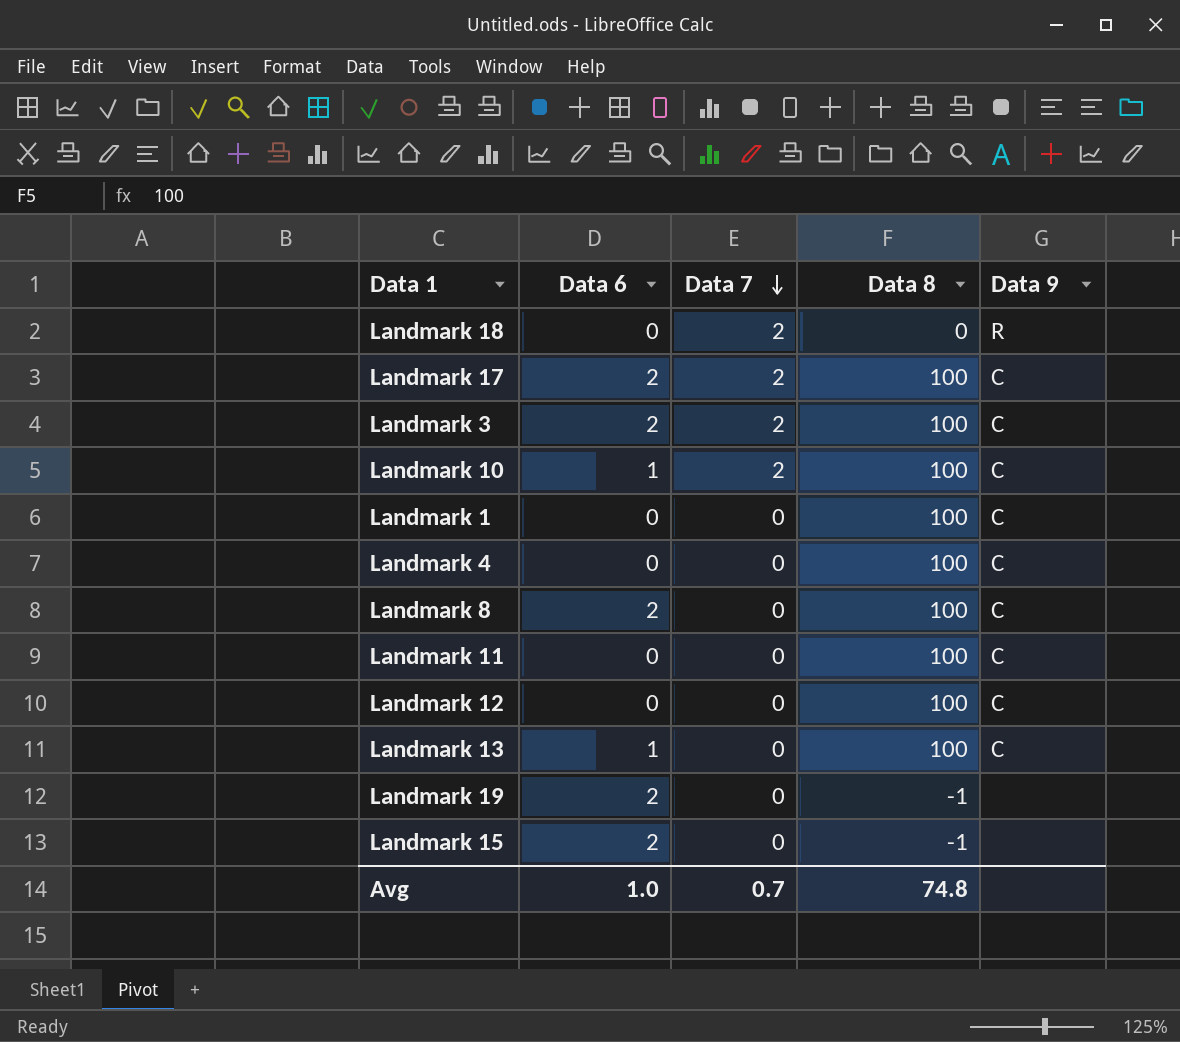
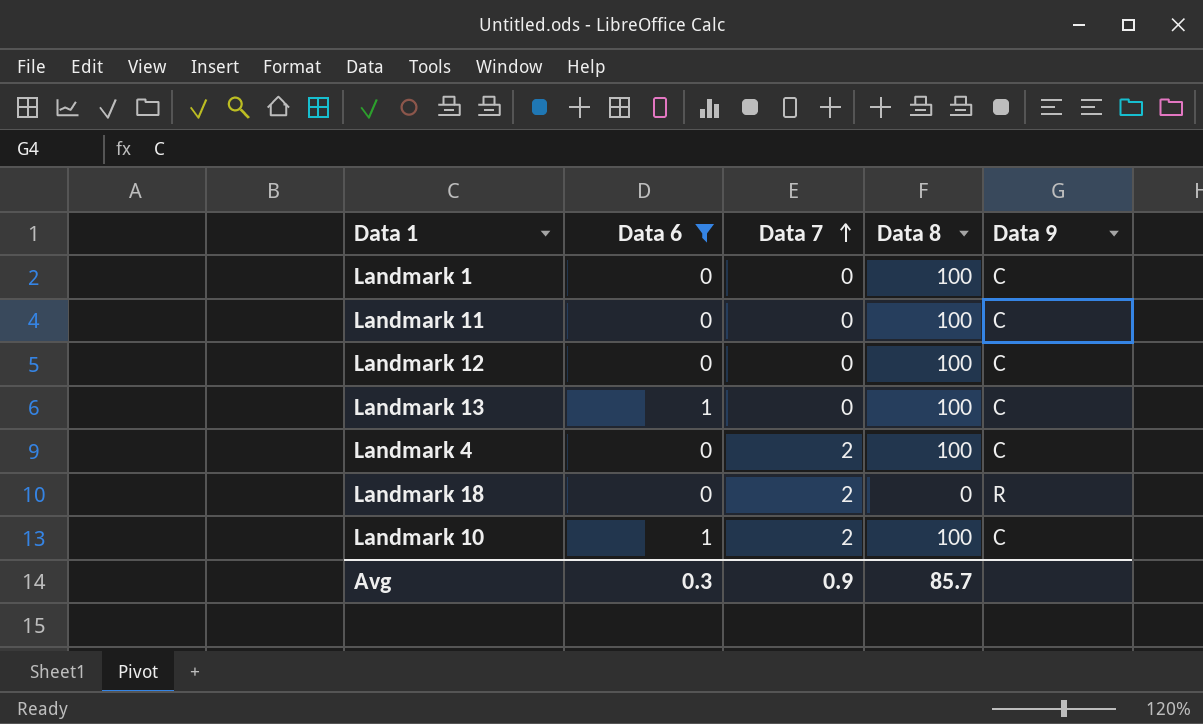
filter: none -> Data 6 != 2
row order: Data 7 descending -> Data 7 ascending
Landmark 4 | Data 7: 0 -> 2
Avg | Data 6: 1.0 -> 0.3
Avg | Data 7: 0.7 -> 0.9
Avg | Data 8: 74.8 -> 85.7

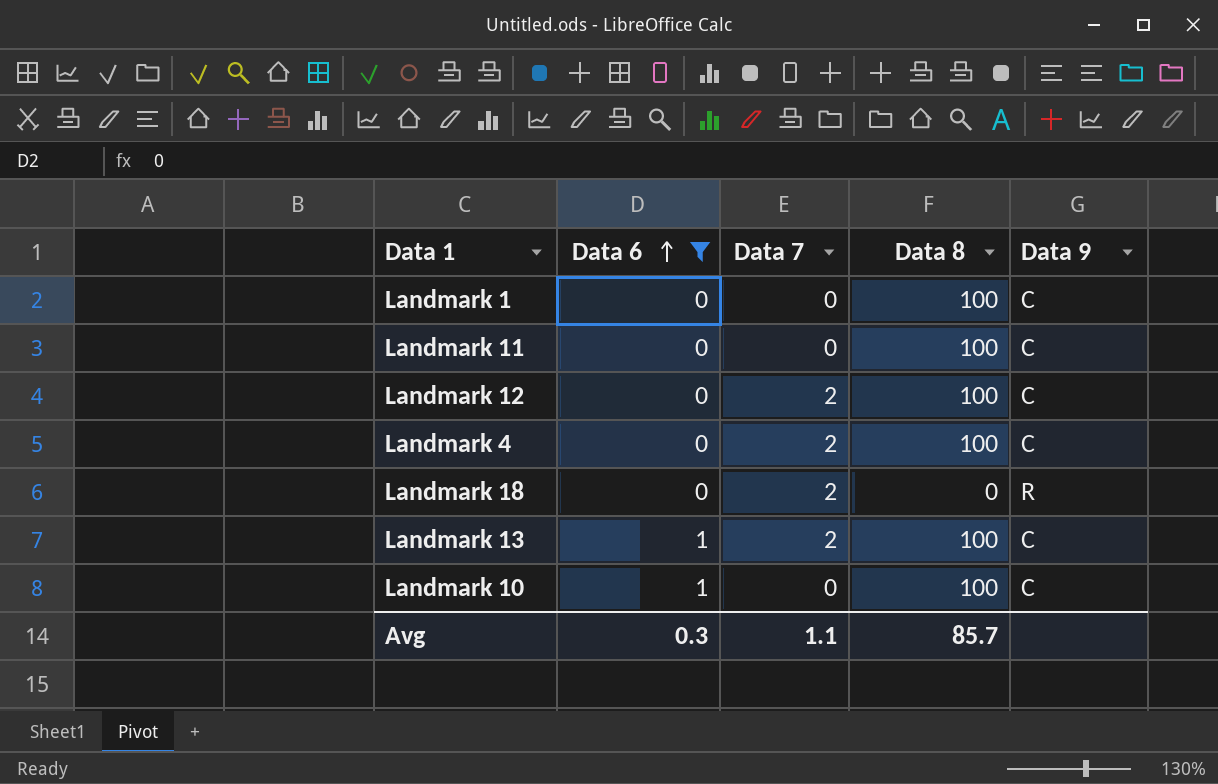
row order: Data 7 ascending -> Data 6 ascending
Landmark 12 | Data 7: 0 -> 2
Landmark 13 | Data 7: 0 -> 2
Landmark 10 | Data 7: 2 -> 0
Avg | Data 7: 0.9 -> 1.1

